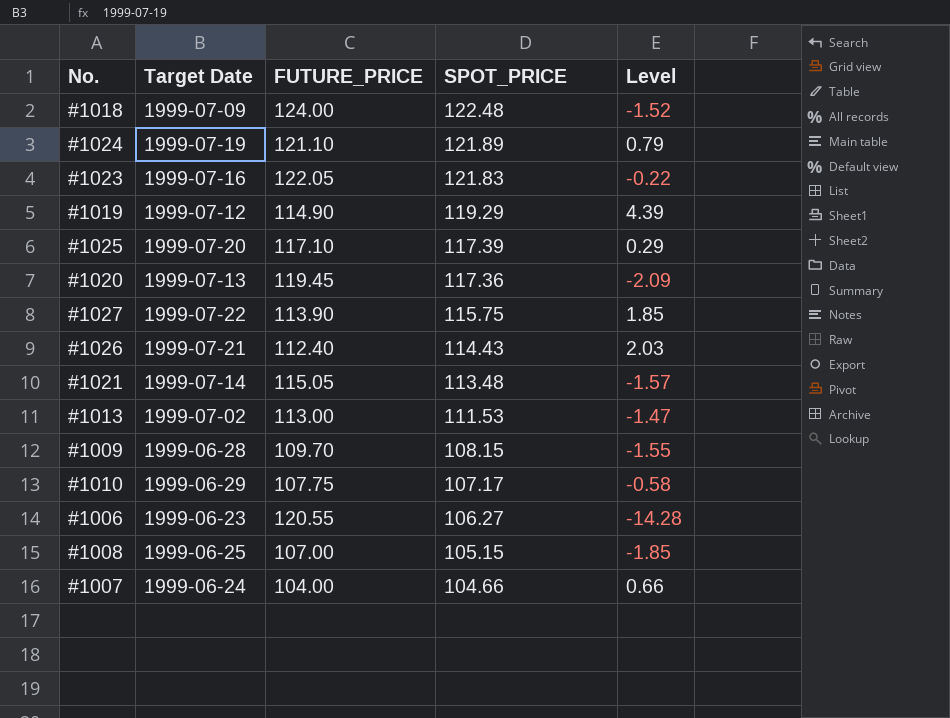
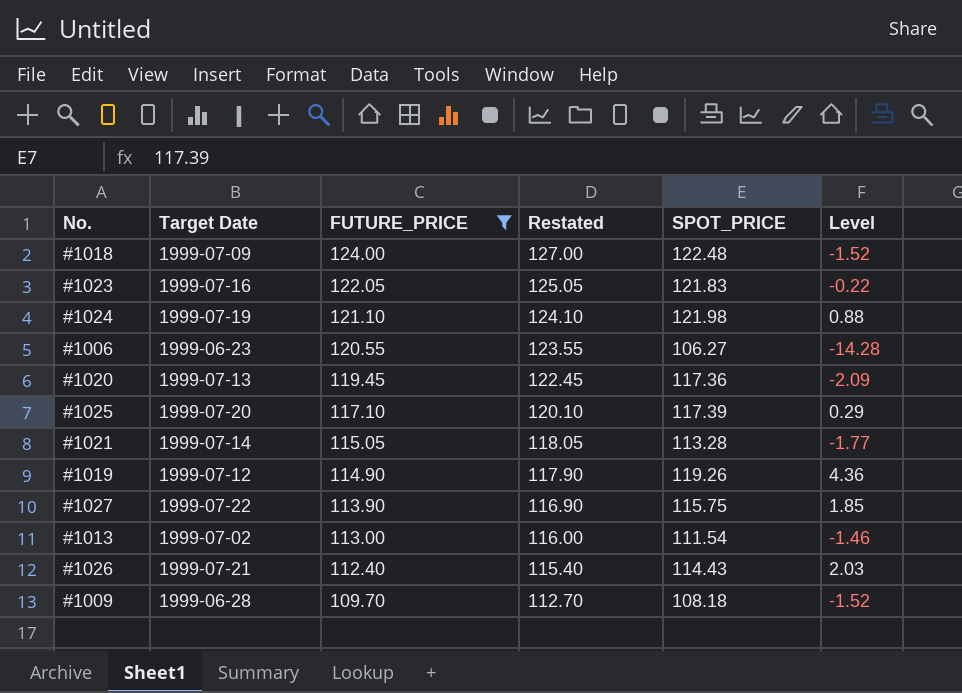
filter: none -> FUTURE_PRICE >= 109.70
row order: SPOT_PRICE descending -> FUTURE_PRICE descending
column Restated | formula: none -> [FUTURE_PRICE] + 3
#1024 | SPOT_PRICE: 121.89 -> 121.98
#1024 | Level: 0.79 -> 0.88
#1021 | SPOT_PRICE: 113.48 -> 113.28
#1021 | Level: -1.57 -> -1.77
#1019 | SPOT_PRICE: 119.29 -> 119.26
#1019 | Level: 4.39 -> 4.36
#1013 | SPOT_PRICE: 111.53 -> 111.54
#1013 | Level: -1.47 -> -1.46
#1009 | SPOT_PRICE: 108.15 -> 108.18
#1009 | Level: -1.55 -> -1.52

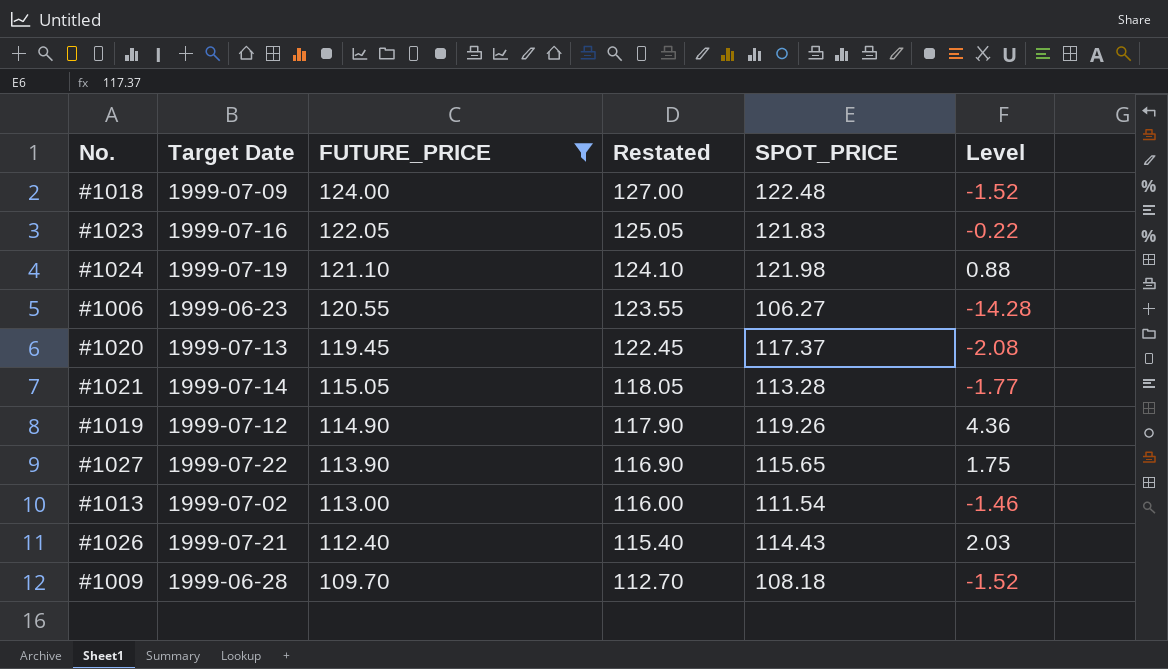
row #1025: 1999-07-20 | 117.10 | 120.10 | 117.39 | 0.29 -> none
#1020 | SPOT_PRICE: 117.36 -> 117.37
#1020 | Level: -2.09 -> -2.08
#1027 | SPOT_PRICE: 115.75 -> 115.65
#1027 | Level: 1.85 -> 1.75

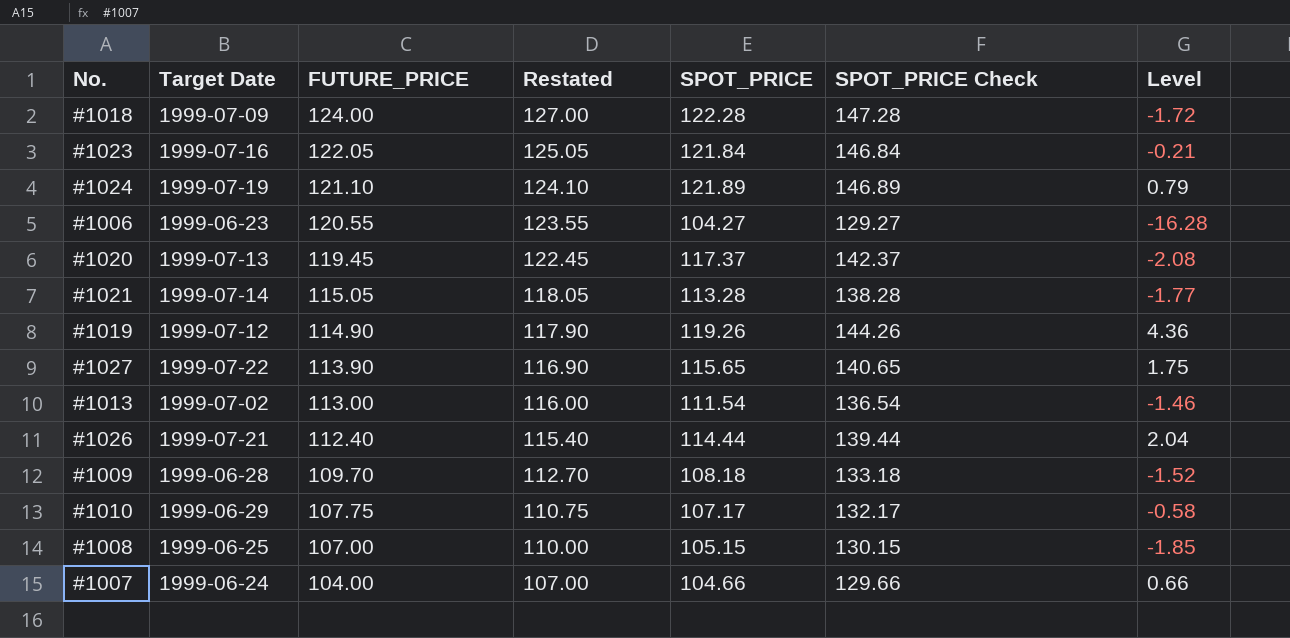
filter: FUTURE_PRICE >= 109.70 -> none
column SPOT_PRICE Check | formula: none -> [SPOT_PRICE] + 25
#1018 | SPOT_PRICE: 122.48 -> 122.28
#1018 | Level: -1.52 -> -1.72
#1023 | SPOT_PRICE: 121.83 -> 121.84
#1023 | Level: -0.22 -> -0.21
#1024 | SPOT_PRICE: 121.98 -> 121.89
#1024 | Level: 0.88 -> 0.79
#1006 | SPOT_PRICE: 106.27 -> 104.27
#1006 | Level: -14.28 -> -16.28
#1026 | SPOT_PRICE: 114.43 -> 114.44
#1026 | Level: 2.03 -> 2.04

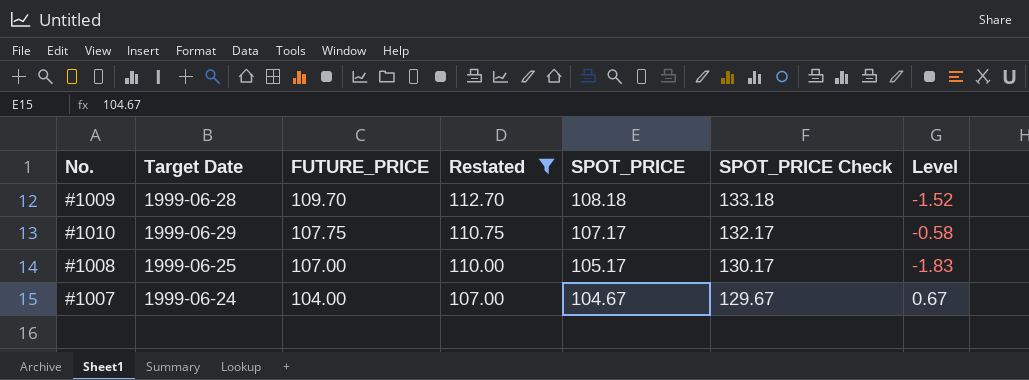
filter: none -> Restated <= 112.70
#1008 | SPOT_PRICE: 105.15 -> 105.17
#1008 | SPOT_PRICE Check: 130.15 -> 130.17
#1008 | Level: -1.85 -> -1.83
#1007 | SPOT_PRICE: 104.66 -> 104.67
#1007 | SPOT_PRICE Check: 129.66 -> 129.67
#1007 | Level: 0.66 -> 0.67

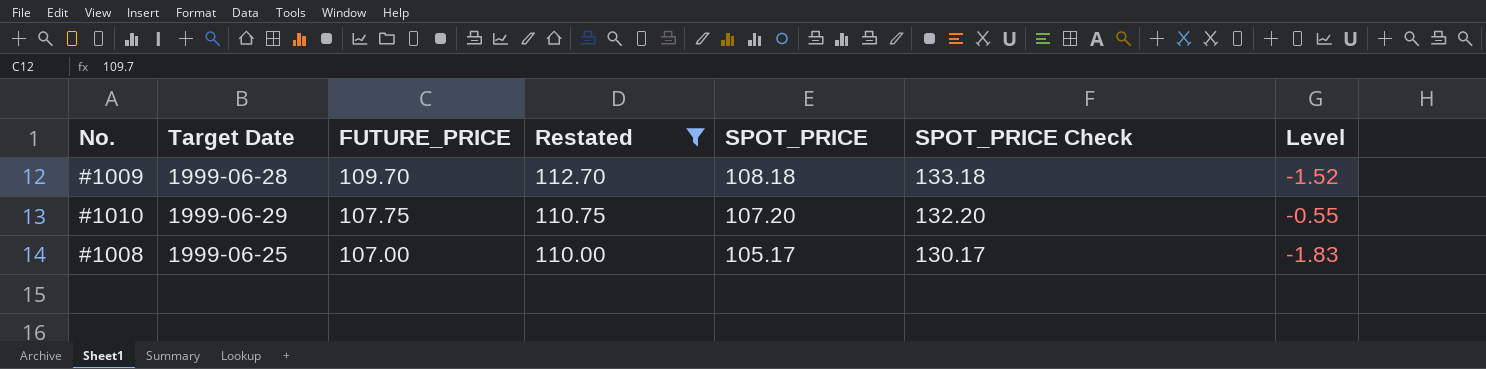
row #1007: 1999-06-24 | 104.00 | 107.00 | 104.67 | 129.67 | 0.67 -> none
#1010 | SPOT_PRICE: 107.17 -> 107.20
#1010 | SPOT_PRICE Check: 132.17 -> 132.20
#1010 | Level: -0.58 -> -0.55

